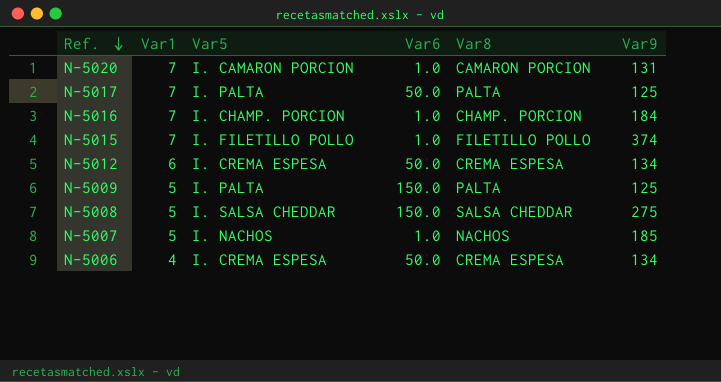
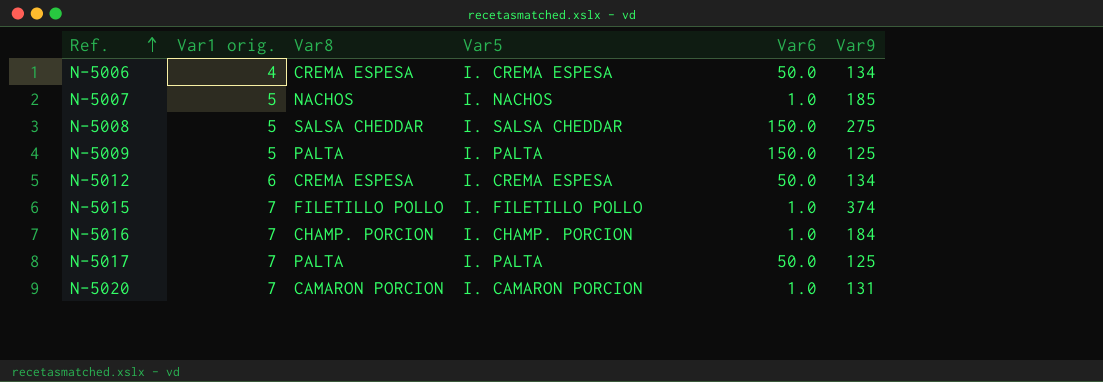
row order: Ref. descending -> Ref. ascending
column name: Var1 -> Var1 orig.
column Var8 | position: 5 -> 3

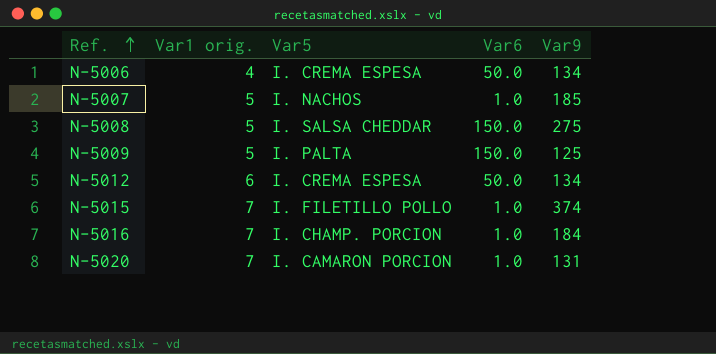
column Var8 | position: 3 -> none
row N-5017: 7 | PALTA | I. PALTA | 50.0 | 125 -> none

